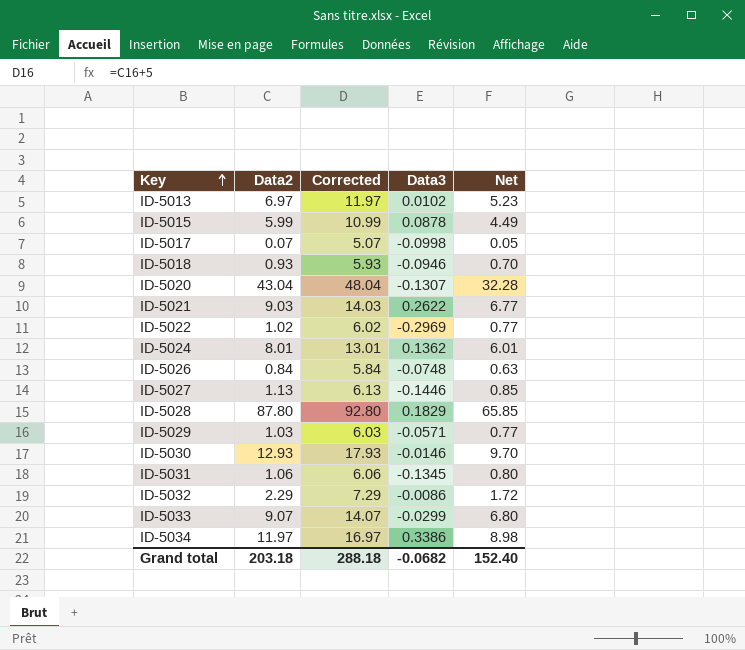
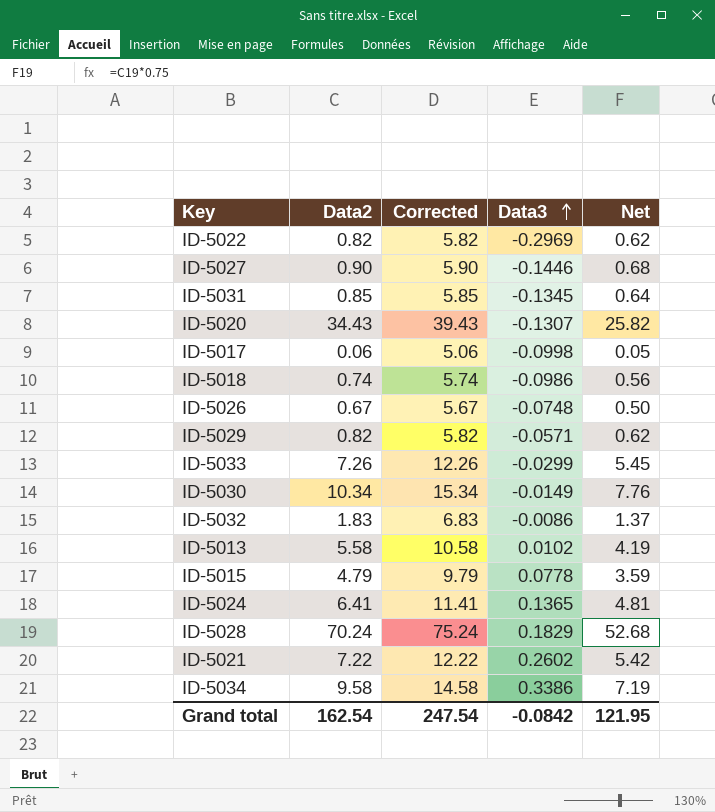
row order: Key ascending -> Data3 ascending
ID-5022 | Data2: 1.02 -> 0.82
ID-5022 | Corrected: 6.02 -> 5.82
ID-5022 | Net: 0.77 -> 0.62
ID-5027 | Data2: 1.13 -> 0.90
ID-5027 | Corrected: 6.13 -> 5.90
ID-5027 | Net: 0.85 -> 0.68
ID-5031 | Data2: 1.06 -> 0.85
ID-5031 | Corrected: 6.06 -> 5.85
ID-5031 | Net: 0.80 -> 0.64
ID-5020 | Data2: 43.04 -> 34.43
ID-5020 | Corrected: 48.04 -> 39.43
ID-5020 | Net: 32.28 -> 25.82
ID-5017 | Data2: 0.07 -> 0.06
ID-5017 | Corrected: 5.07 -> 5.06
ID-5018 | Data2: 0.93 -> 0.74
ID-5018 | Corrected: 5.93 -> 5.74
ID-5018 | Data3: -0.0946 -> -0.0986
ID-5018 | Net: 0.70 -> 0.56
ID-5026 | Data2: 0.84 -> 0.67
ID-5026 | Corrected: 5.84 -> 5.67
ID-5026 | Net: 0.63 -> 0.50
ID-5029 | Data2: 1.03 -> 0.82
ID-5029 | Corrected: 6.03 -> 5.82
ID-5029 | Net: 0.77 -> 0.62
ID-5033 | Data2: 9.07 -> 7.26
ID-5033 | Corrected: 14.07 -> 12.26
ID-5033 | Net: 6.80 -> 5.45
ID-5030 | Data2: 12.93 -> 10.34
ID-5030 | Corrected: 17.93 -> 15.34
ID-5030 | Data3: -0.0146 -> -0.0149
ID-5030 | Net: 9.70 -> 7.76
ID-5032 | Data2: 2.29 -> 1.83
ID-5032 | Corrected: 7.29 -> 6.83
ID-5032 | Net: 1.72 -> 1.37
ID-5013 | Data2: 6.97 -> 5.58
ID-5013 | Corrected: 11.97 -> 10.58
ID-5013 | Net: 5.23 -> 4.19
ID-5015 | Data2: 5.99 -> 4.79
ID-5015 | Corrected: 10.99 -> 9.79
ID-5015 | Data3: 0.0878 -> 0.0778
ID-5015 | Net: 4.49 -> 3.59
ID-5024 | Data2: 8.01 -> 6.41
ID-5024 | Corrected: 13.01 -> 11.41
ID-5024 | Data3: 0.1362 -> 0.1365
ID-5024 | Net: 6.01 -> 4.81
ID-5028 | Data2: 87.80 -> 70.24
ID-5028 | Corrected: 92.80 -> 75.24
ID-5028 | Net: 65.85 -> 52.68
ID-5021 | Data2: 9.03 -> 7.22
ID-5021 | Corrected: 14.03 -> 12.22
ID-5021 | Data3: 0.2622 -> 0.2602
ID-5021 | Net: 6.77 -> 5.42
ID-5034 | Data2: 11.97 -> 9.58
ID-5034 | Corrected: 16.97 -> 14.58
ID-5034 | Net: 8.98 -> 7.19
Grand total | Data2: 203.18 -> 162.54
Grand total | Corrected: 288.18 -> 247.54
Grand total | Data3: -0.0682 -> -0.0842
Grand total | Net: 152.40 -> 121.95

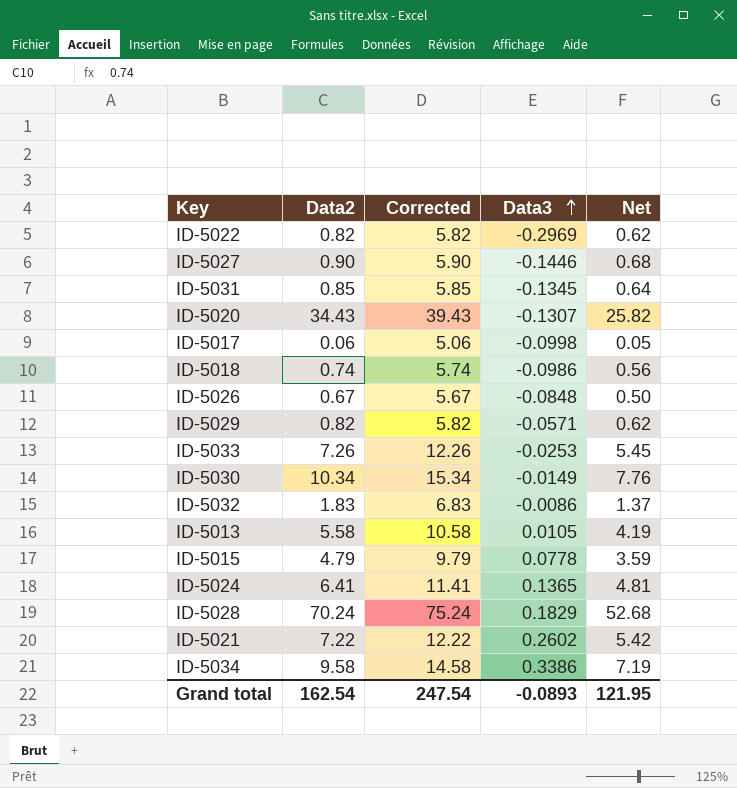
ID-5026 | Data3: -0.0748 -> -0.0848
ID-5033 | Data3: -0.0299 -> -0.0253
ID-5013 | Data3: 0.0102 -> 0.0105
Grand total | Data3: -0.0842 -> -0.0893

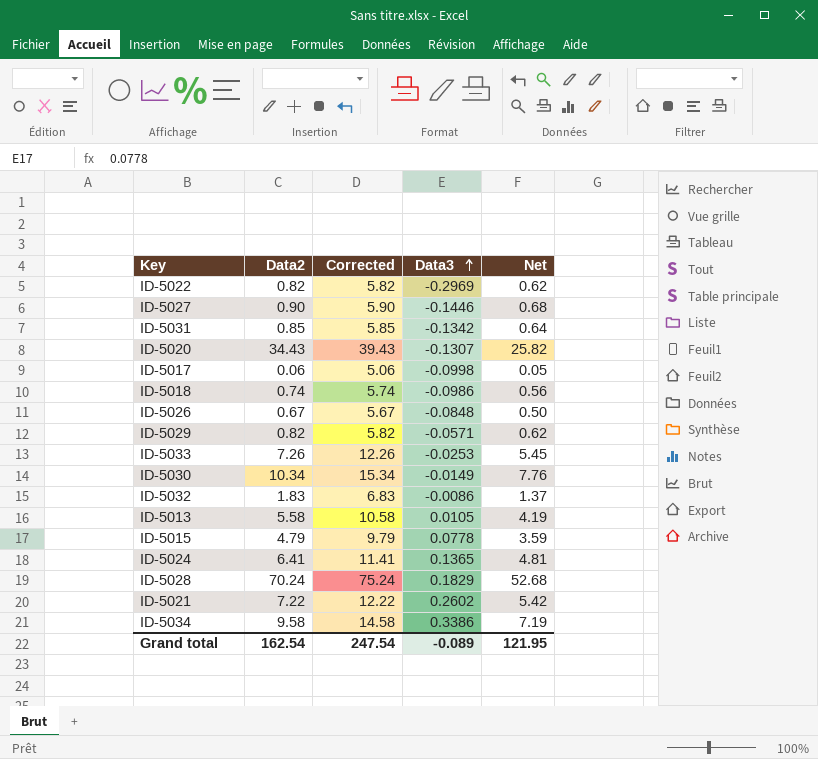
ID-5031 | Data3: -0.1345 -> -0.1342
Grand total | Data3: -0.0893 -> -0.089

